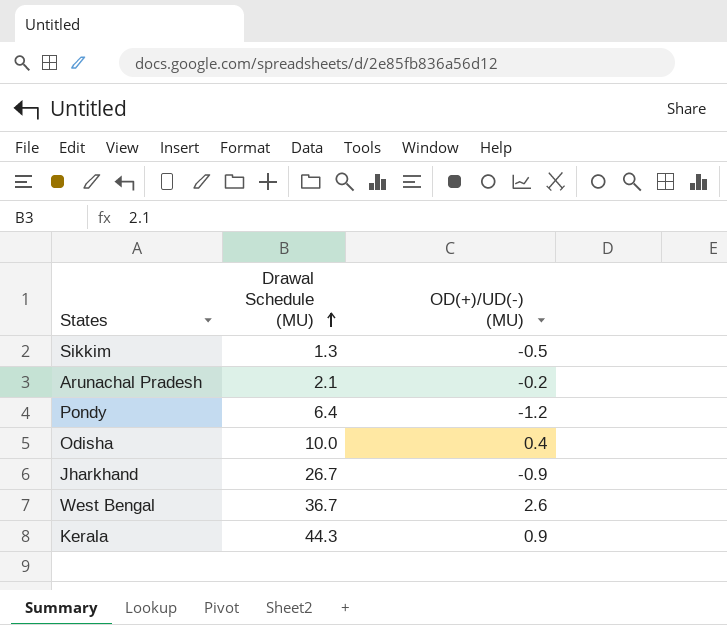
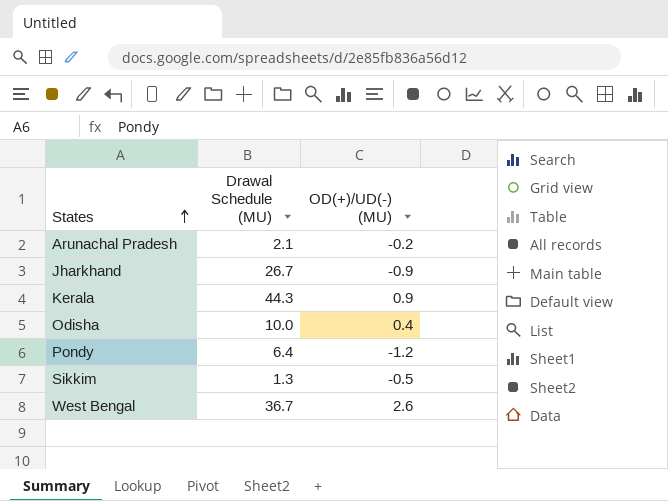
row order: Drawal Schedule (MU) ascending -> States ascending

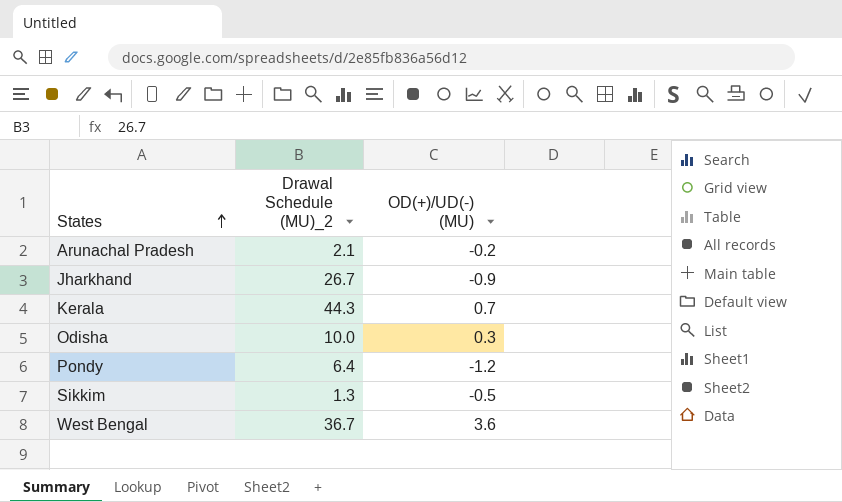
column name: Drawal Schedule (MU) -> Drawal Schedule (MU)_2
Kerala | OD(+)/UD(-) (MU): 0.9 -> 0.7
Odisha | OD(+)/UD(-) (MU): 0.4 -> 0.3
West Bengal | OD(+)/UD(-) (MU): 2.6 -> 3.6

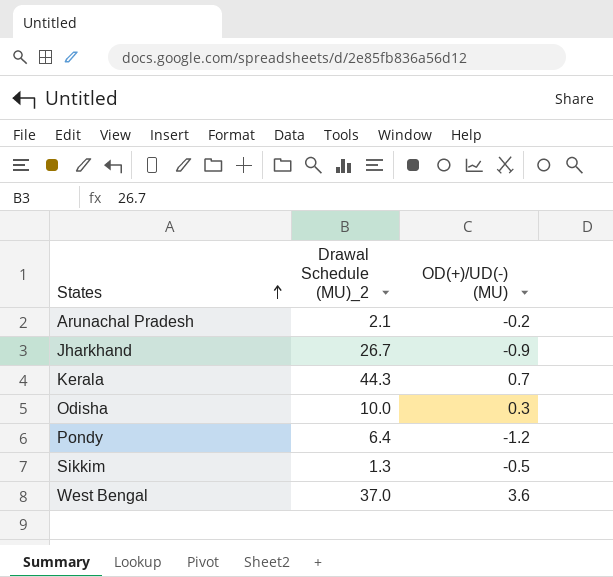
West Bengal | Drawal Schedule (MU)_2: 36.7 -> 37.0

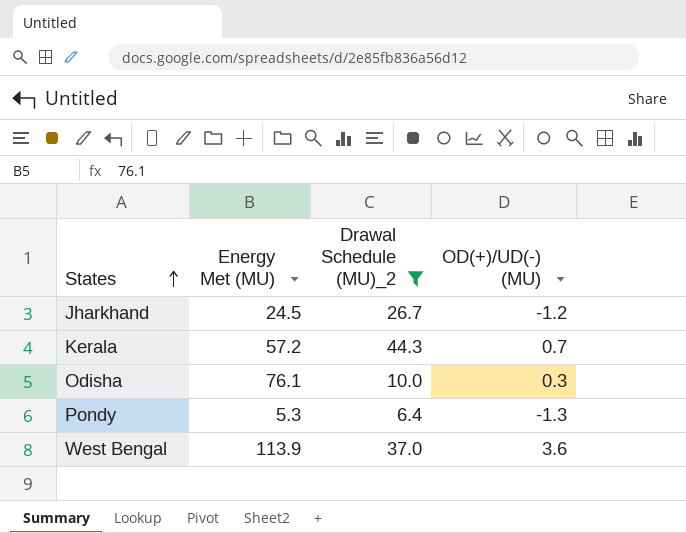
filter: none -> Drawal Schedule (MU)_2 >= 6.4
column Energy Met (MU) | position: none -> 2
Jharkhand | OD(+)/UD(-) (MU): -0.9 -> -1.2
Pondy | OD(+)/UD(-) (MU): -1.2 -> -1.3

